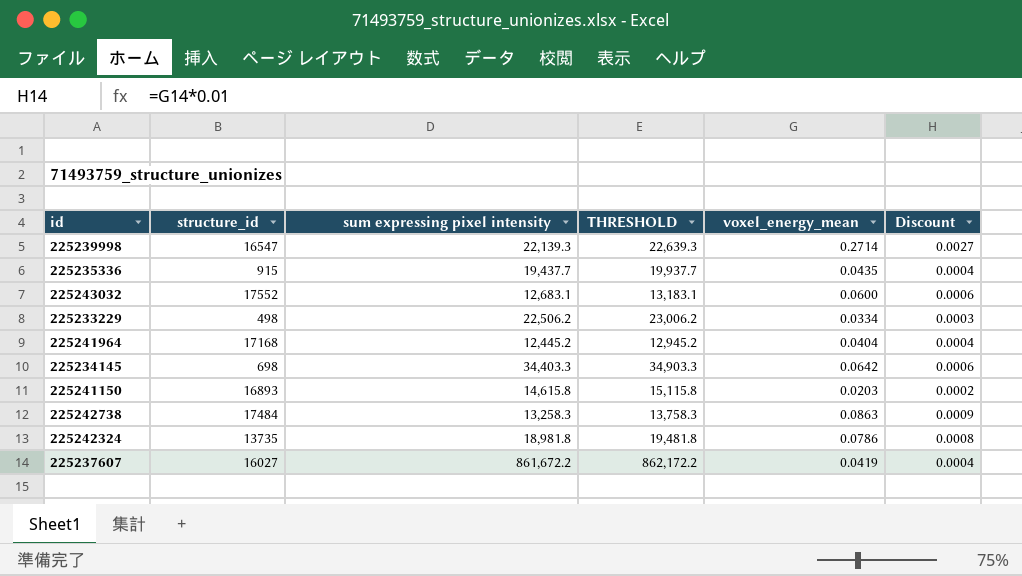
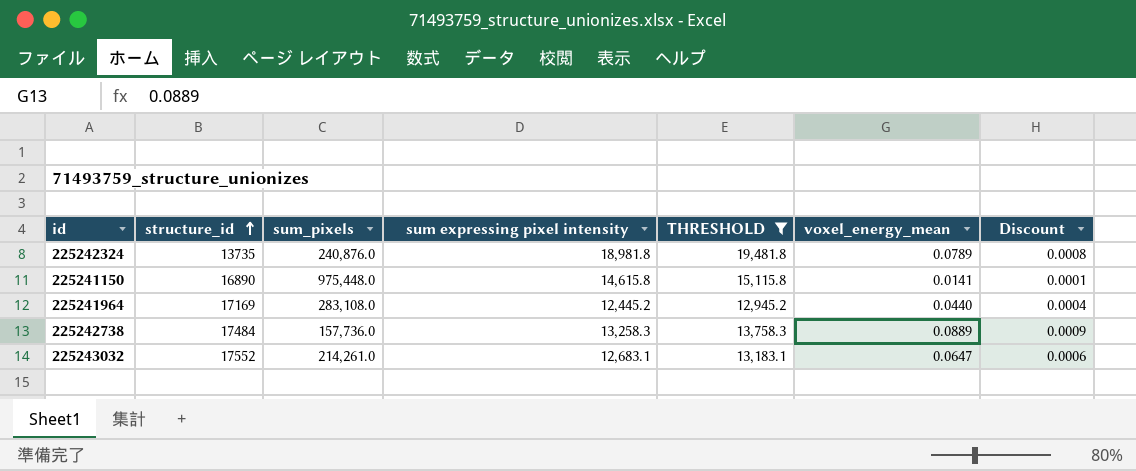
filter: none -> THRESHOLD <= 19,481.8
row order: none -> structure_id ascending
column sum_pixels | position: none -> 3
225242324 | voxel_energy_mean: 0.0786 -> 0.0789
225241150 | structure_id: 16893 -> 16890
225241150 | voxel_energy_mean: 0.0203 -> 0.0141
225241150 | Discount: 0.0002 -> 0.0001
225241964 | structure_id: 17168 -> 17169
225241964 | voxel_energy_mean: 0.0404 -> 0.0440
225242738 | voxel_energy_mean: 0.0863 -> 0.0889
225243032 | voxel_energy_mean: 0.0600 -> 0.0647

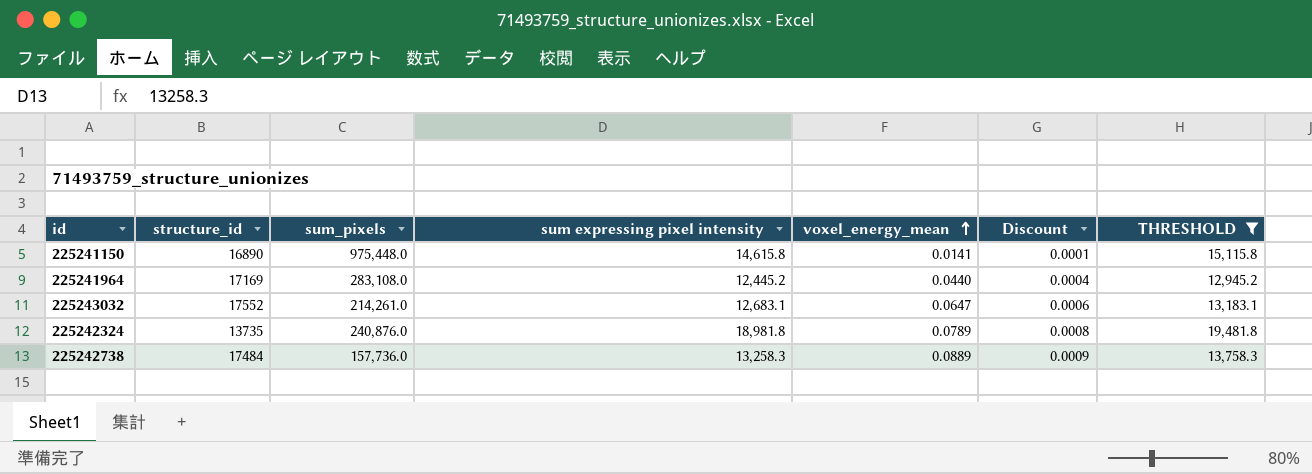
row order: structure_id ascending -> voxel_energy_mean ascending
column THRESHOLD | position: 5 -> 7

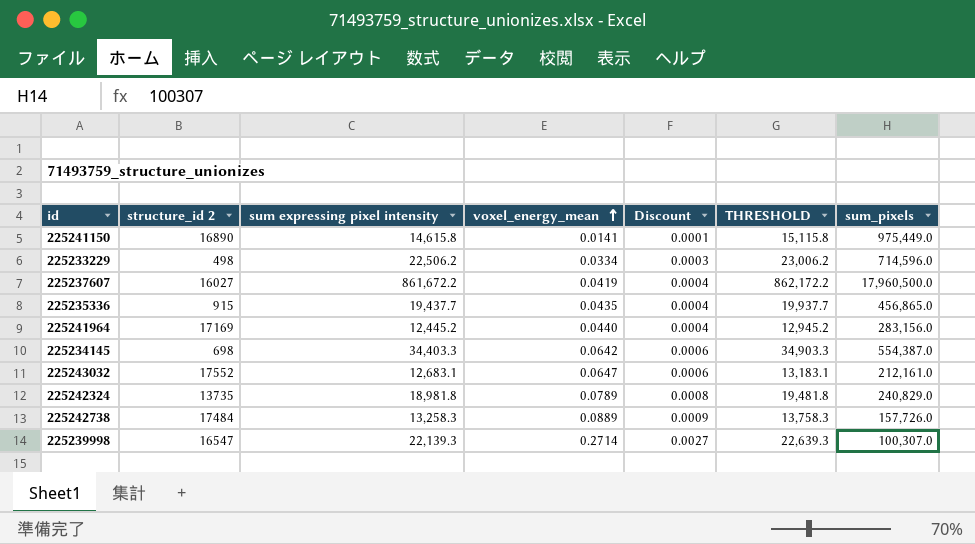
filter: THRESHOLD <= 19,481.8 -> none
column name: structure_id -> structure_id 2
column sum_pixels | position: 3 -> 7
225241150 | sum_pixels: 975,448.0 -> 975,449.0
225241964 | sum_pixels: 283,108.0 -> 283,156.0
225243032 | sum_pixels: 214,261.0 -> 212,161.0
225242324 | sum_pixels: 240,876.0 -> 240,829.0
225242738 | sum_pixels: 157,736.0 -> 157,726.0

